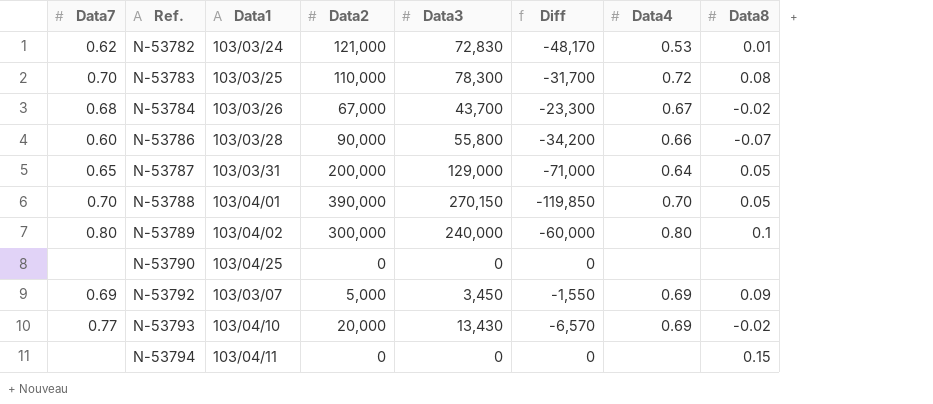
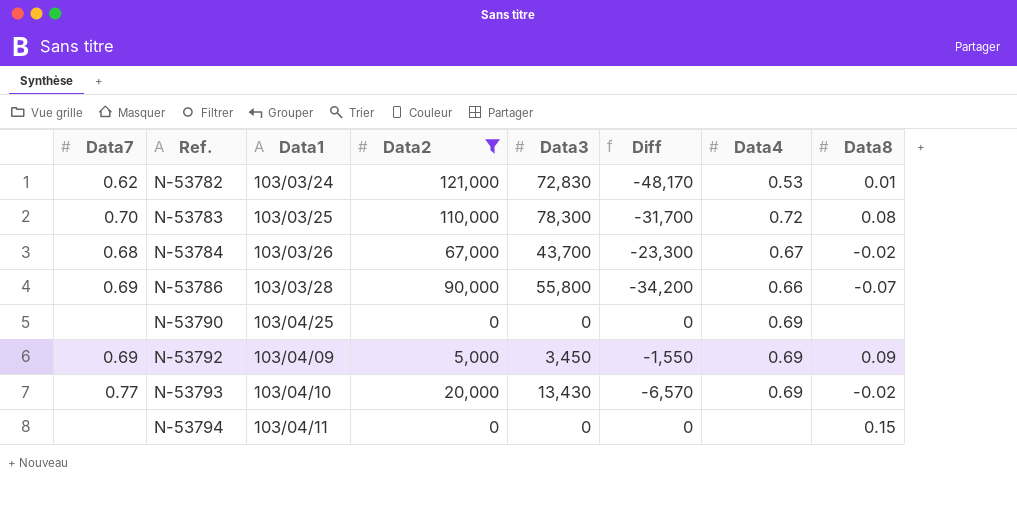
filter: none -> Data2 <= 121,000
N-53786 | Data7: 0.60 -> 0.69
N-53790 | Data4: none -> 0.69
N-53792 | Data1: 103/03/07 -> 103/04/09

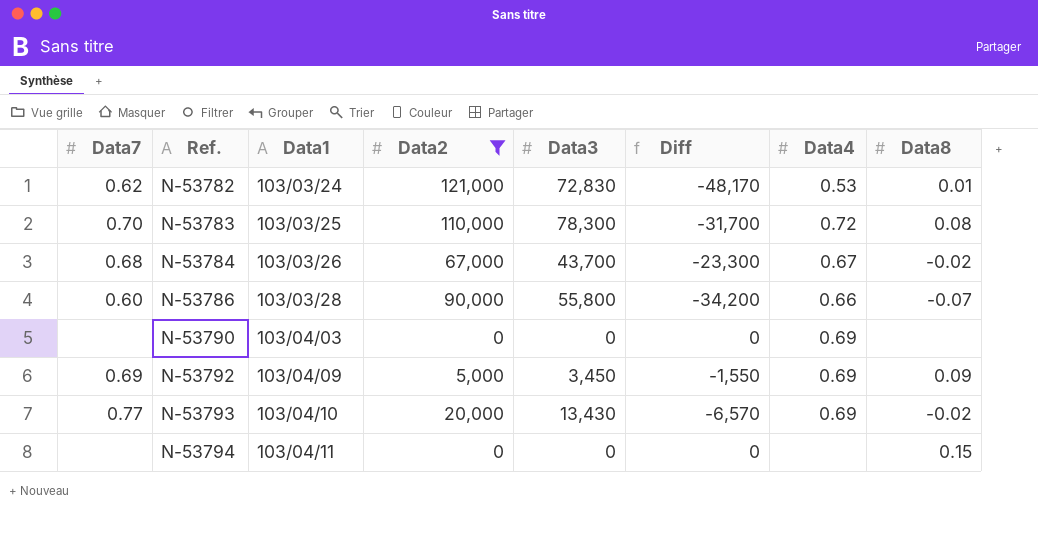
N-53786 | Data7: 0.69 -> 0.60
N-53790 | Data1: 103/04/25 -> 103/04/03

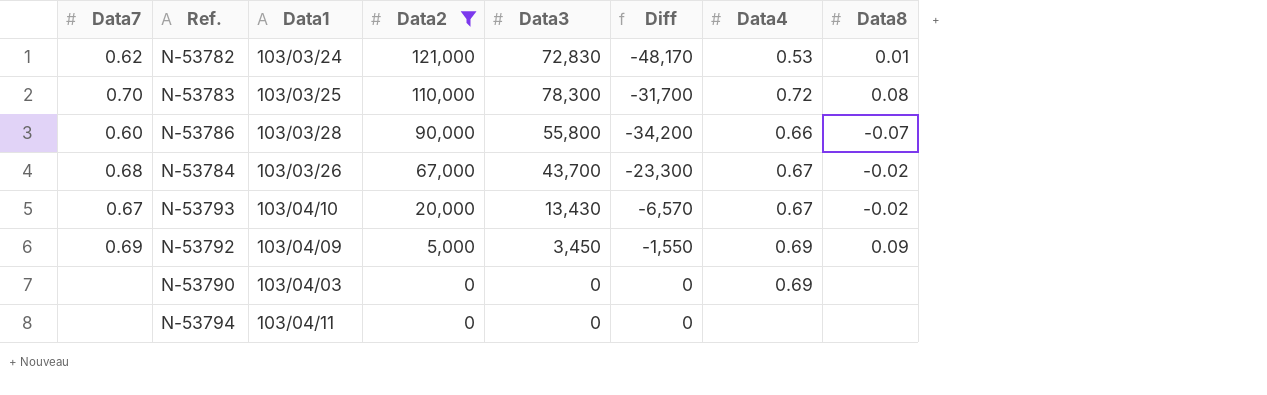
row order: Ref. ascending -> Data2 descending
N-53793 | Data7: 0.77 -> 0.67
N-53793 | Data4: 0.69 -> 0.67
N-53794 | Data8: 0.15 -> none

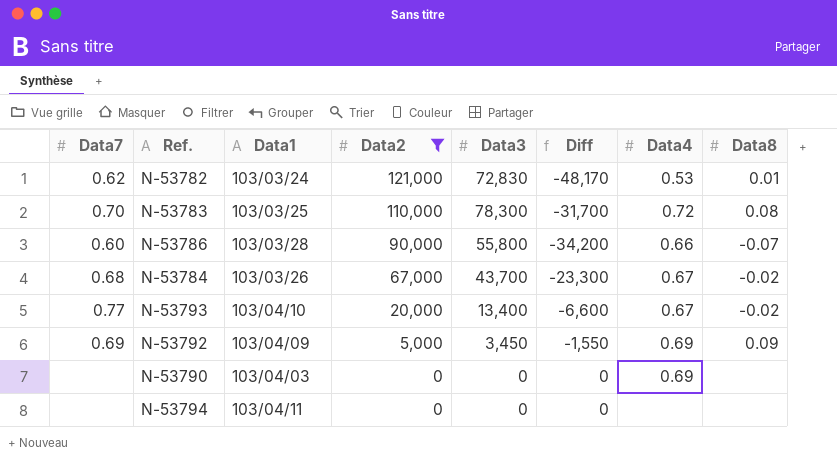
N-53793 | Data7: 0.67 -> 0.77
N-53793 | Data3: 13,430 -> 13,400
N-53793 | Diff: -6,570 -> -6,600

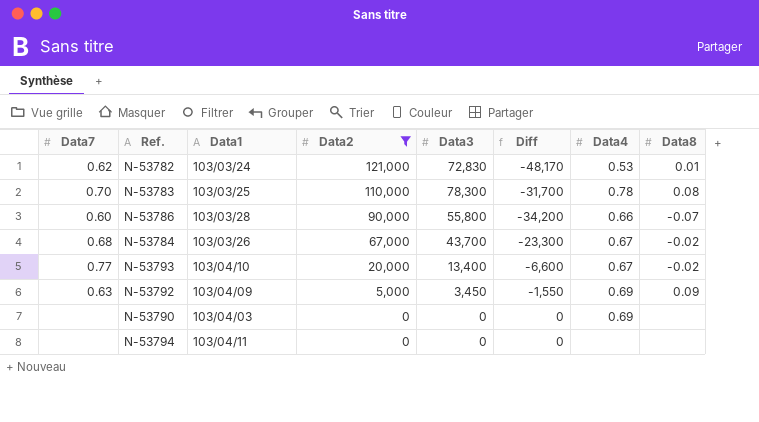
N-53783 | Data4: 0.72 -> 0.78
N-53792 | Data7: 0.69 -> 0.63

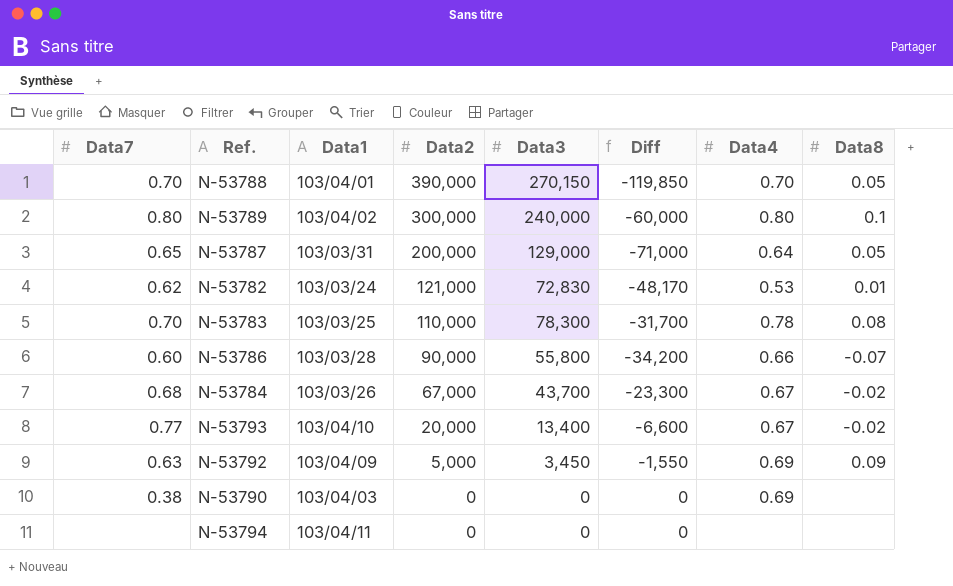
filter: Data2 <= 121,000 -> none
N-53790 | Data7: none -> 0.38

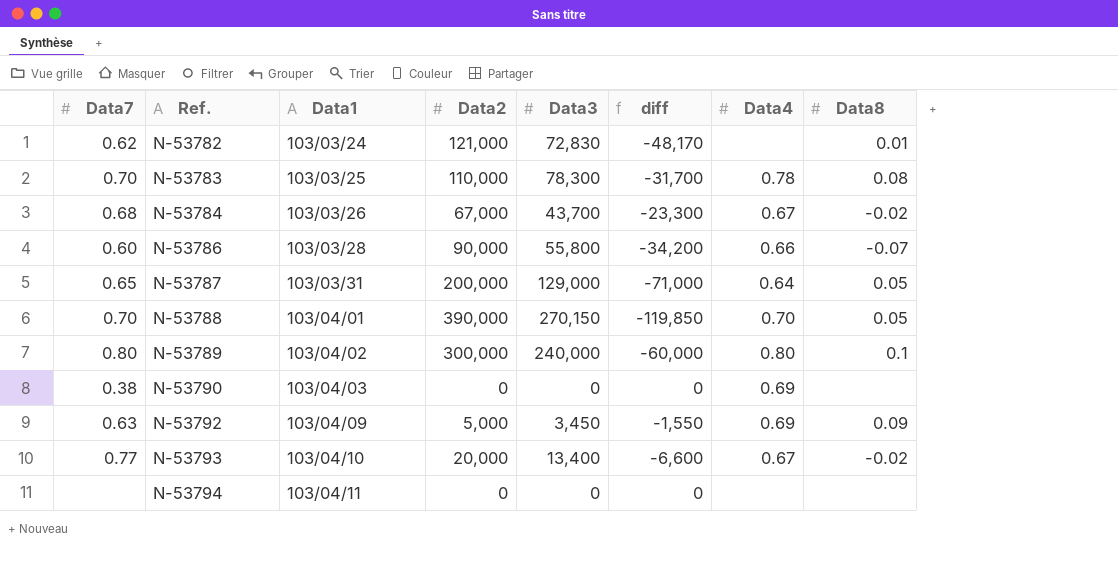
row order: Data2 descending -> Ref. ascending
column name: Diff -> diff
N-53782 | Data4: 0.53 -> none

